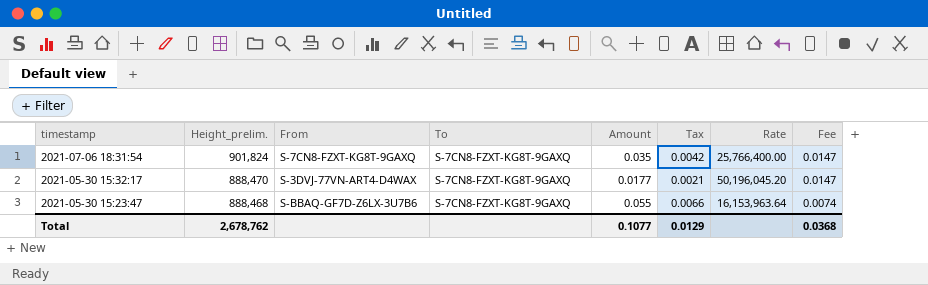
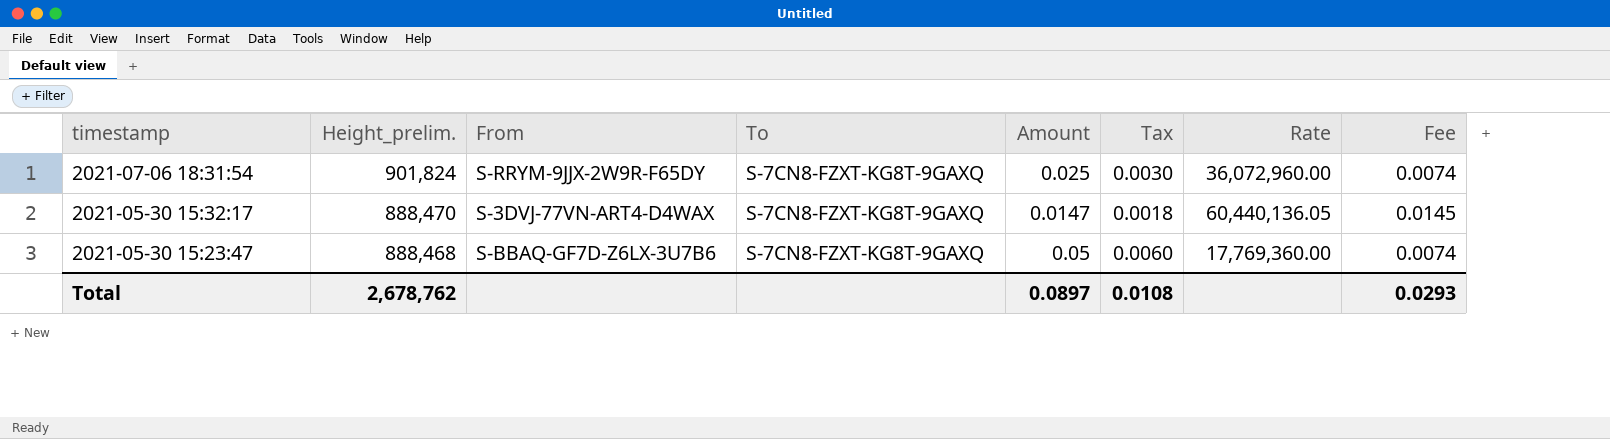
2021-07-06 18:31:54 | From: S-7CN8-FZXT-KG8T-9GAXQ -> S-RRYM-9JJX-2W9R-F65DY
2021-07-06 18:31:54 | Amount: 0.035 -> 0.025
2021-07-06 18:31:54 | Tax: 0.0042 -> 0.0030
2021-07-06 18:31:54 | Rate: 25,766,400.00 -> 36,072,960.00
2021-07-06 18:31:54 | Fee: 0.0147 -> 0.0074
2021-05-30 15:32:17 | Amount: 0.0177 -> 0.0147
2021-05-30 15:32:17 | Tax: 0.0021 -> 0.0018
2021-05-30 15:32:17 | Rate: 50,196,045.20 -> 60,440,136.05
2021-05-30 15:32:17 | Fee: 0.0147 -> 0.0145
2021-05-30 15:23:47 | Amount: 0.055 -> 0.05
2021-05-30 15:23:47 | Tax: 0.0066 -> 0.0060
2021-05-30 15:23:47 | Rate: 16,153,963.64 -> 17,769,360.00
Total | Amount: 0.1077 -> 0.0897
Total | Tax: 0.0129 -> 0.0108
Total | Fee: 0.0368 -> 0.0293

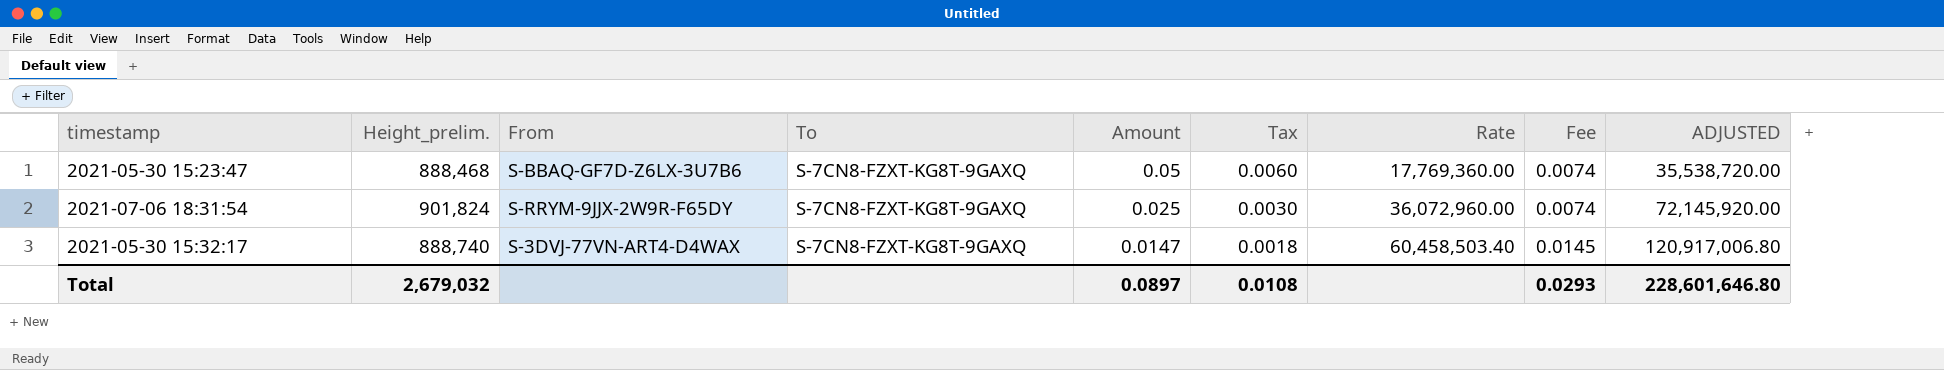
row order: timestamp descending -> Amount descending
column ADJUSTED | formula: none -> [Rate] * 2
2021-05-30 15:32:17 | Height_prelim.: 888,470 -> 888,740
2021-05-30 15:32:17 | Rate: 60,440,136.05 -> 60,458,503.40
Total | Height_prelim.: 2,678,762 -> 2,679,032

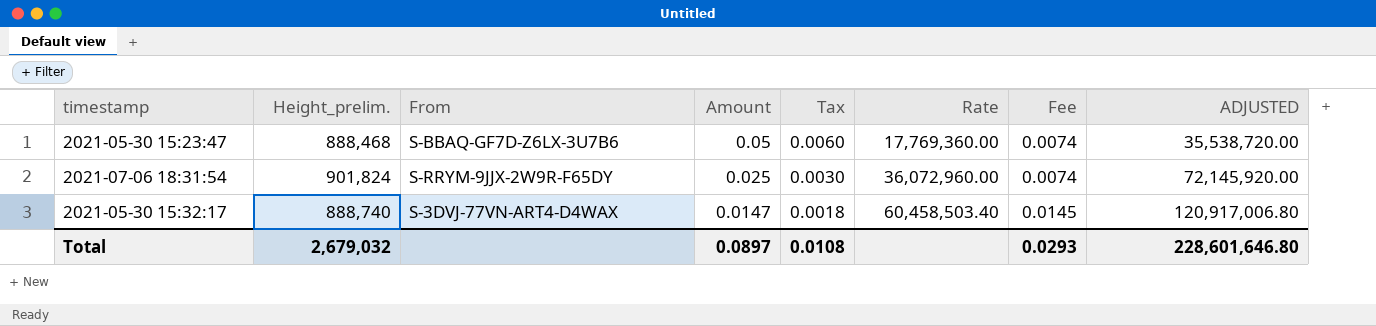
column To | position: 4 -> none

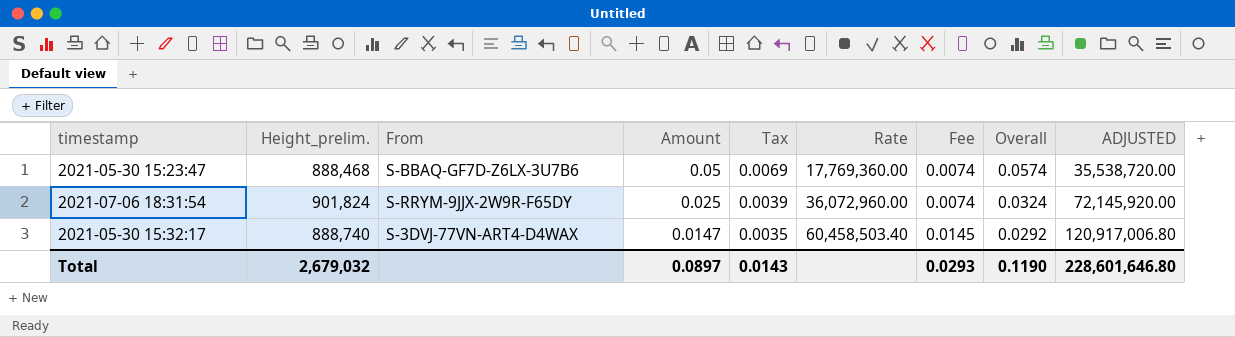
column Tax | formula: [Amount] * 0.12 -> [Overall] * 0.12
column Overall | formula: none -> [Amount] + [Fee]
Total | Tax: 0.0108 -> 0.0143

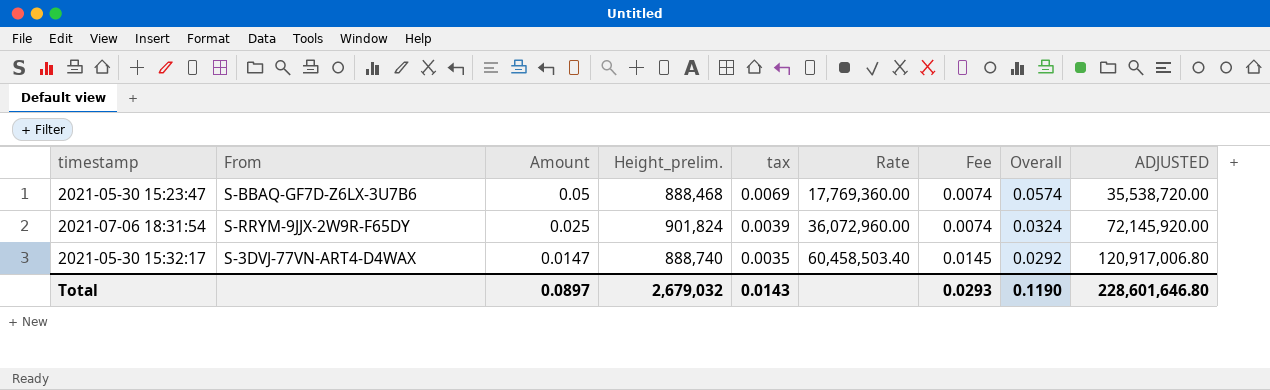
column Height_prelim. | position: 2 -> 4
column name: Tax -> tax

